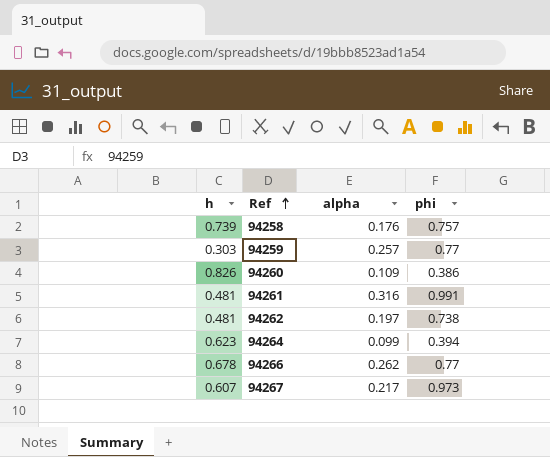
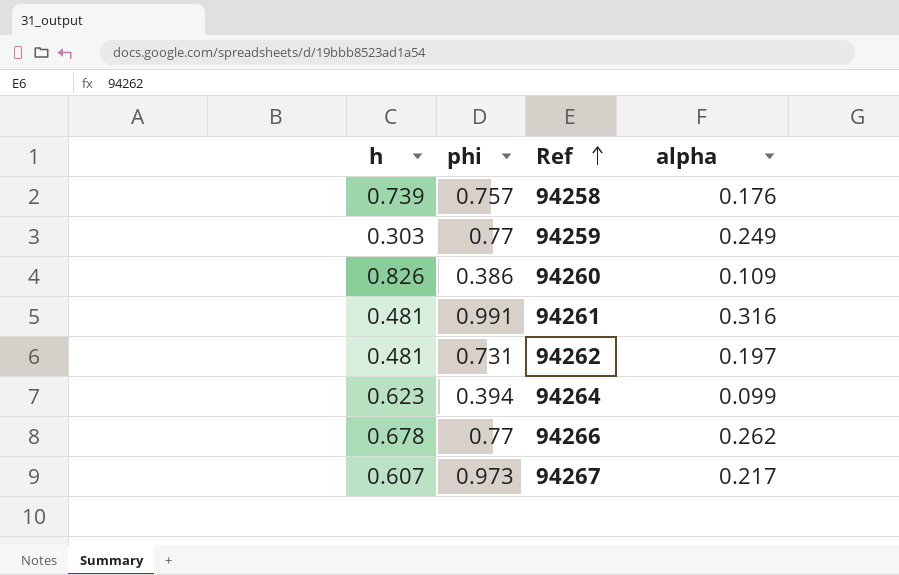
column phi | position: 4 -> 2
94259 | alpha: 0.257 -> 0.249
94262 | phi: 0.738 -> 0.731

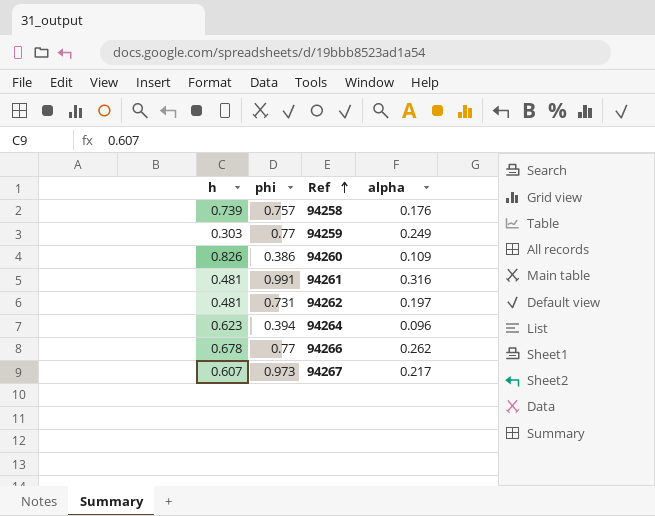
94264 | alpha: 0.099 -> 0.096

